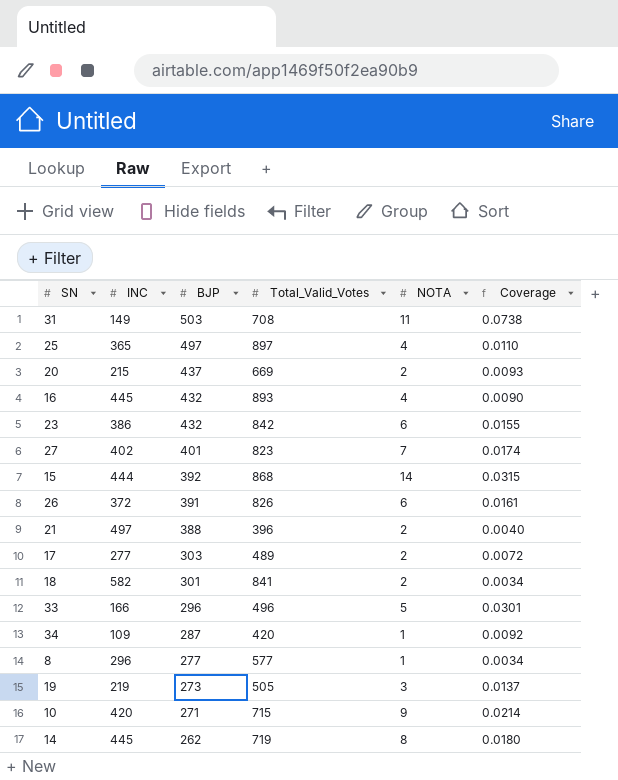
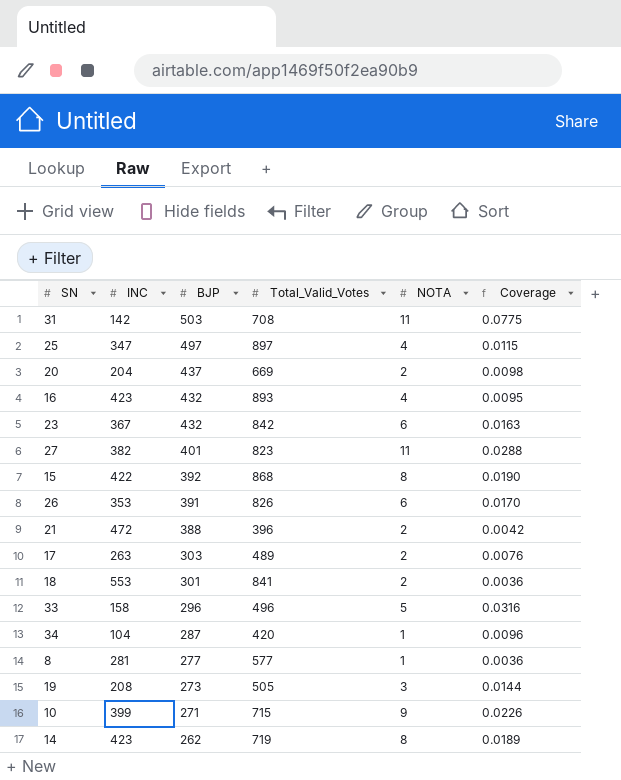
31 | INC: 149 -> 142
31 | Coverage: 0.0738 -> 0.0775
25 | INC: 365 -> 347
25 | Coverage: 0.0110 -> 0.0115
20 | INC: 215 -> 204
20 | Coverage: 0.0093 -> 0.0098
16 | INC: 445 -> 423
16 | Coverage: 0.0090 -> 0.0095
23 | INC: 386 -> 367
23 | Coverage: 0.0155 -> 0.0163
27 | INC: 402 -> 382
27 | NOTA: 7 -> 11
27 | Coverage: 0.0174 -> 0.0288
15 | INC: 444 -> 422
15 | NOTA: 14 -> 8
15 | Coverage: 0.0315 -> 0.0190
26 | INC: 372 -> 353
26 | Coverage: 0.0161 -> 0.0170
21 | INC: 497 -> 472
21 | Coverage: 0.0040 -> 0.0042
17 | INC: 277 -> 263
17 | Coverage: 0.0072 -> 0.0076
18 | INC: 582 -> 553
18 | Coverage: 0.0034 -> 0.0036
33 | INC: 166 -> 158
33 | Coverage: 0.0301 -> 0.0316
34 | INC: 109 -> 104
34 | Coverage: 0.0092 -> 0.0096
8 | INC: 296 -> 281
8 | Coverage: 0.0034 -> 0.0036
19 | INC: 219 -> 208
19 | Coverage: 0.0137 -> 0.0144
10 | INC: 420 -> 399
10 | Coverage: 0.0214 -> 0.0226
14 | INC: 445 -> 423
14 | Coverage: 0.0180 -> 0.0189

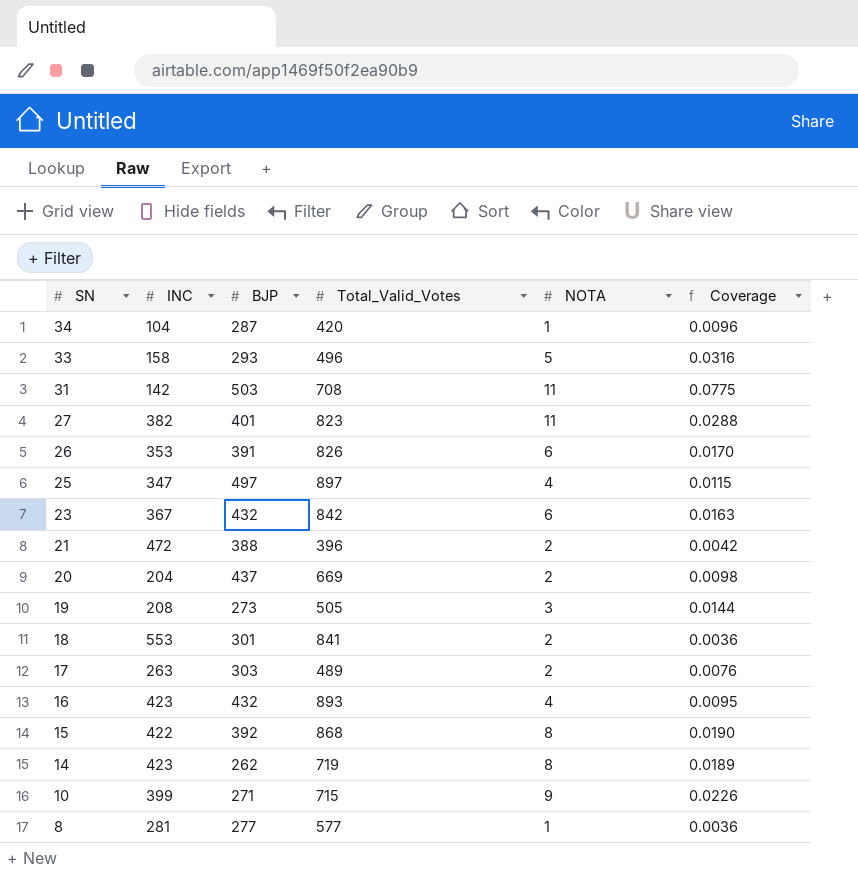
row order: BJP descending -> SN descending
33 | BJP: 296 -> 293

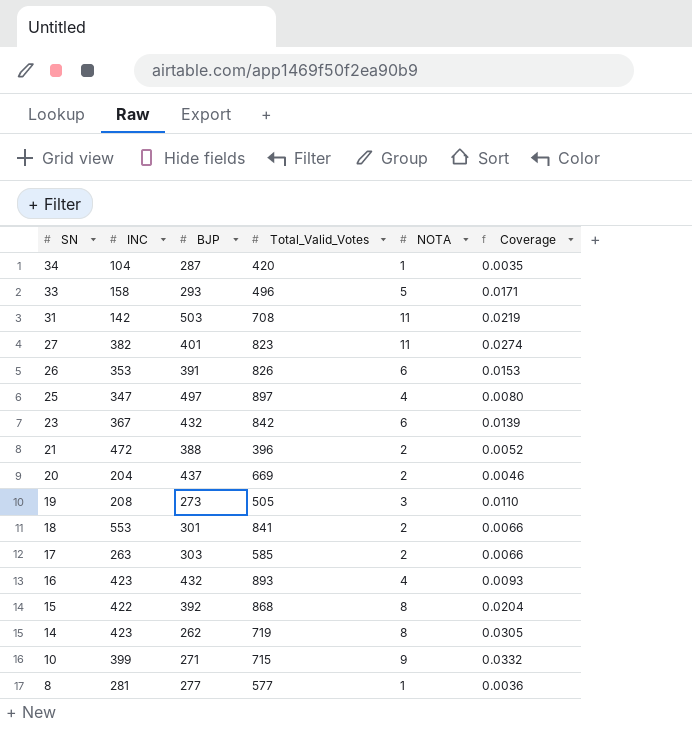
column Coverage | formula: [NOTA] / [INC] -> [NOTA] / [BJP]
17 | Total_Valid_Votes: 489 -> 585

